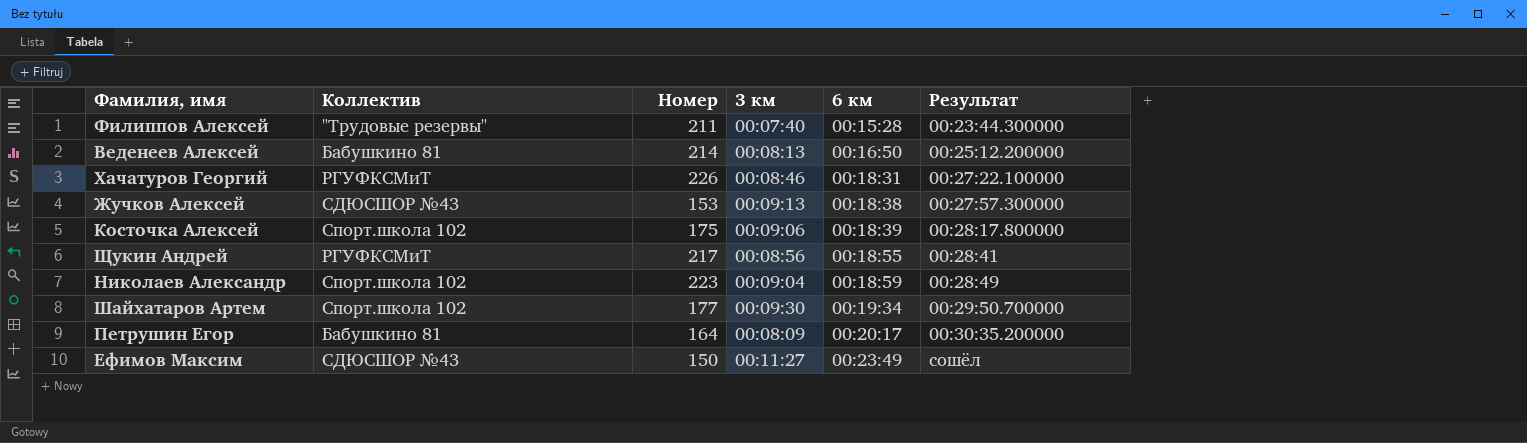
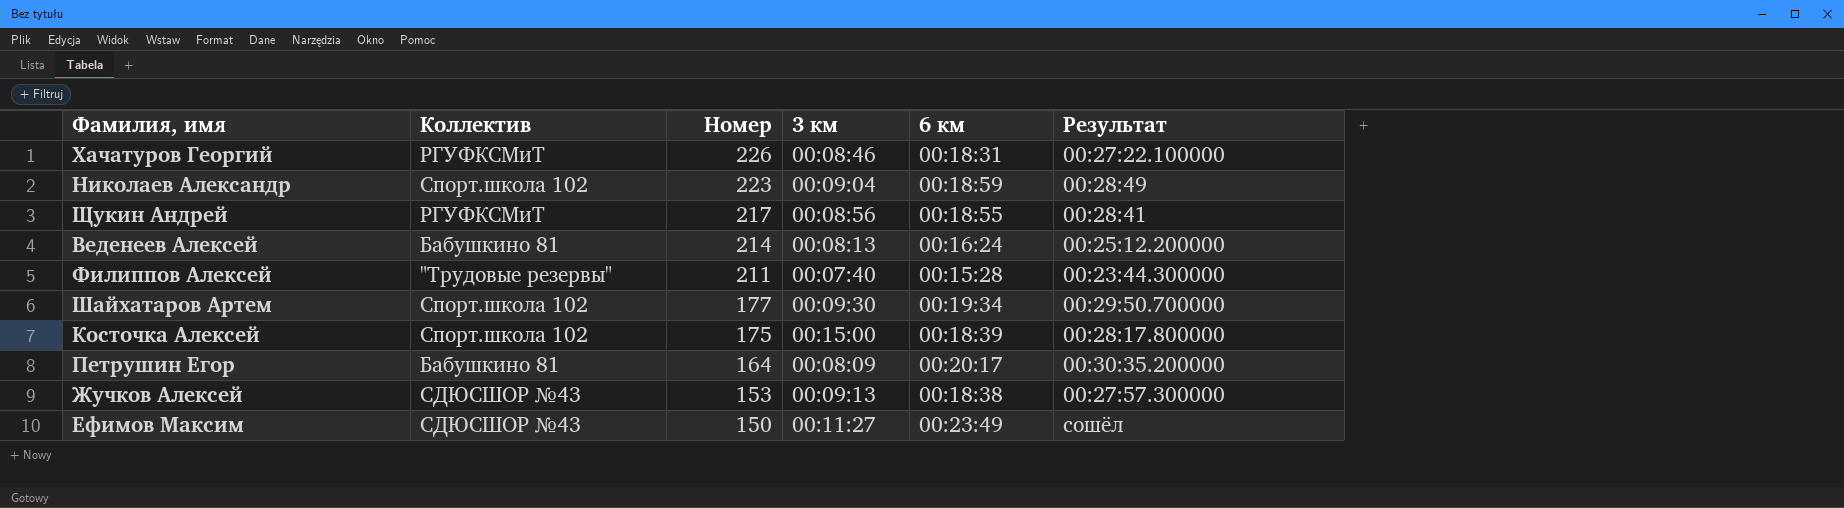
row order: 6 км ascending -> Номер descending
Веденеев Алексей | 6 км: 00:16:50 -> 00:16:24
Косточка Алексей | 3 км: 00:09:06 -> 00:15:00

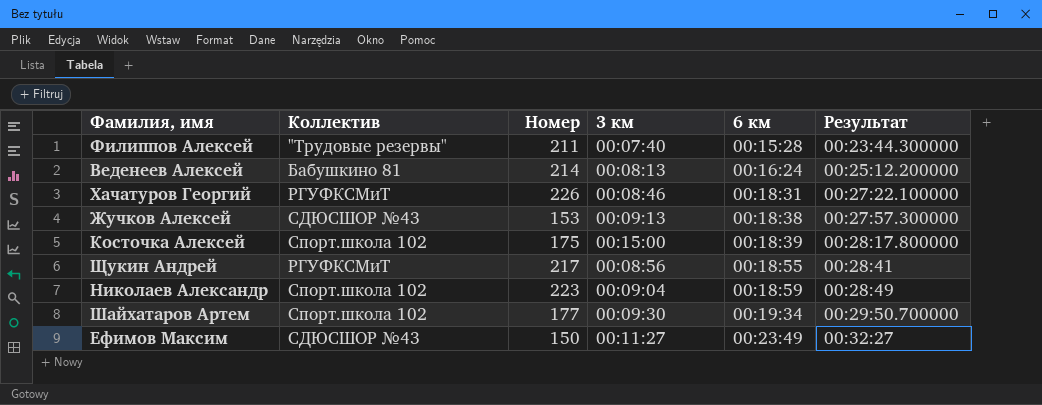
row order: Номер descending -> 6 км ascending
row Петрушин Егор: Бабушкино 81 | 164 | 00:08:09 | 00:20:17 | 00:30:35.200000 -> none
Ефимов Максим | Результат: сошёл -> 00:32:27

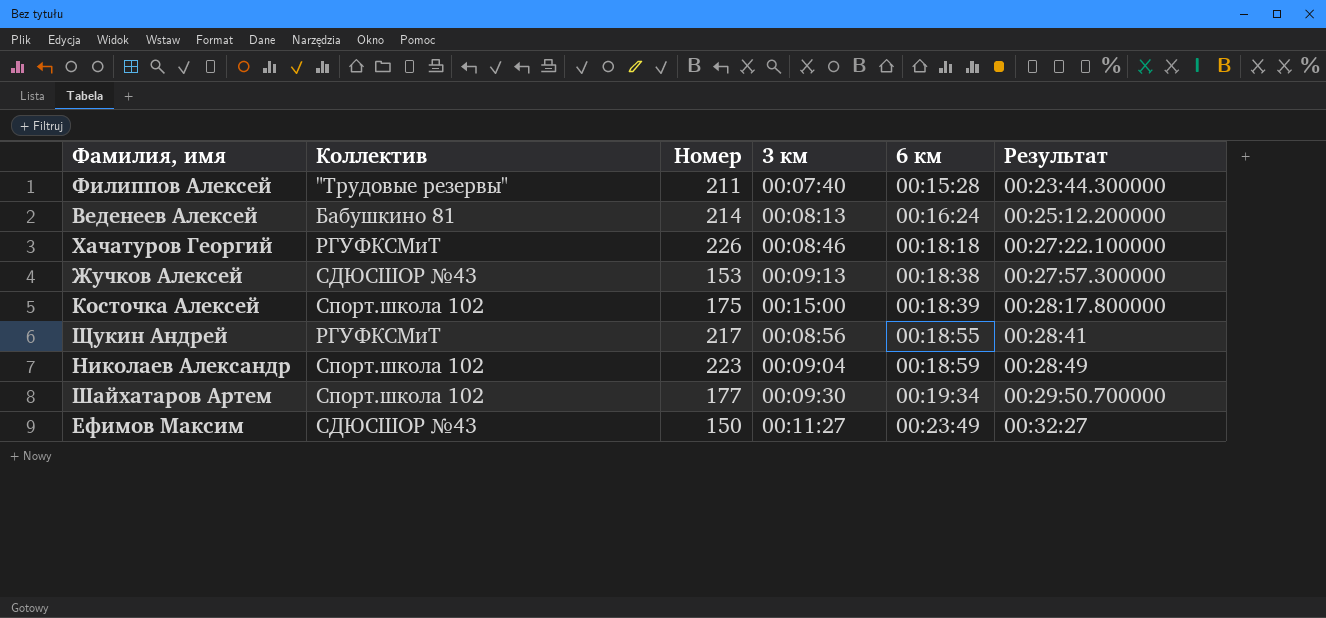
Хачатуров Георгий | 6 км: 00:18:31 -> 00:18:18

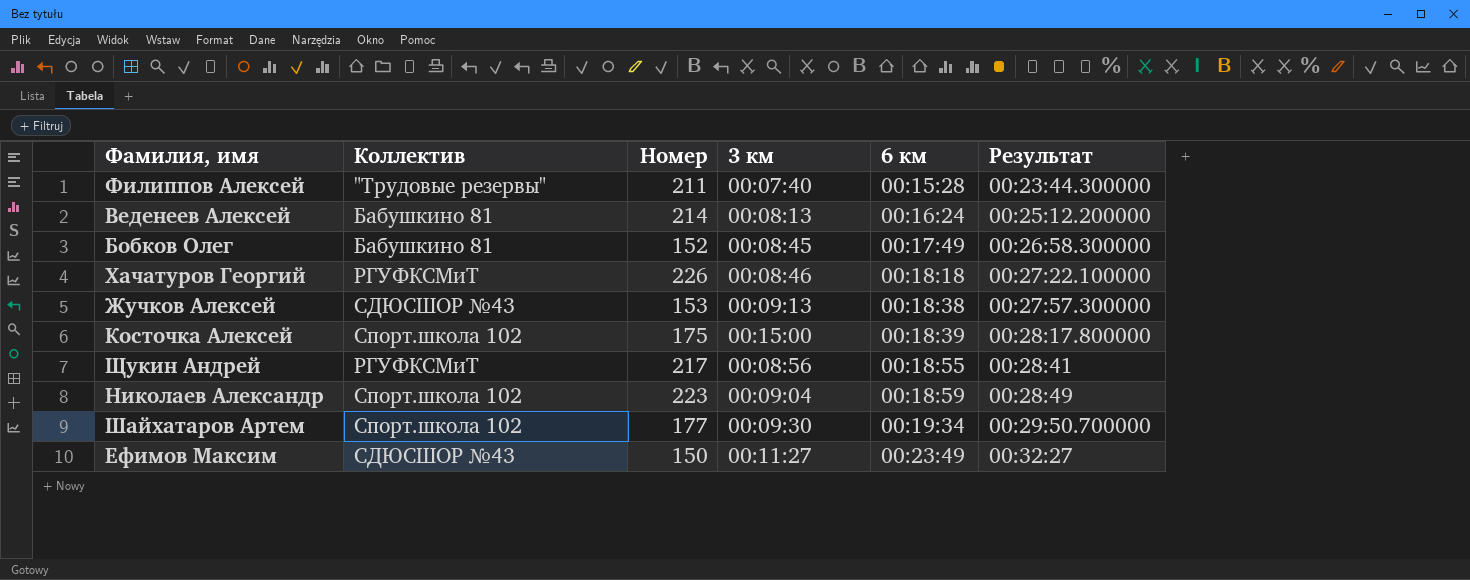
row Бобков Олег: none -> Бабушкино 81 | 152 | 00:08:45 | 00:17:49 | 00:26:58.300000

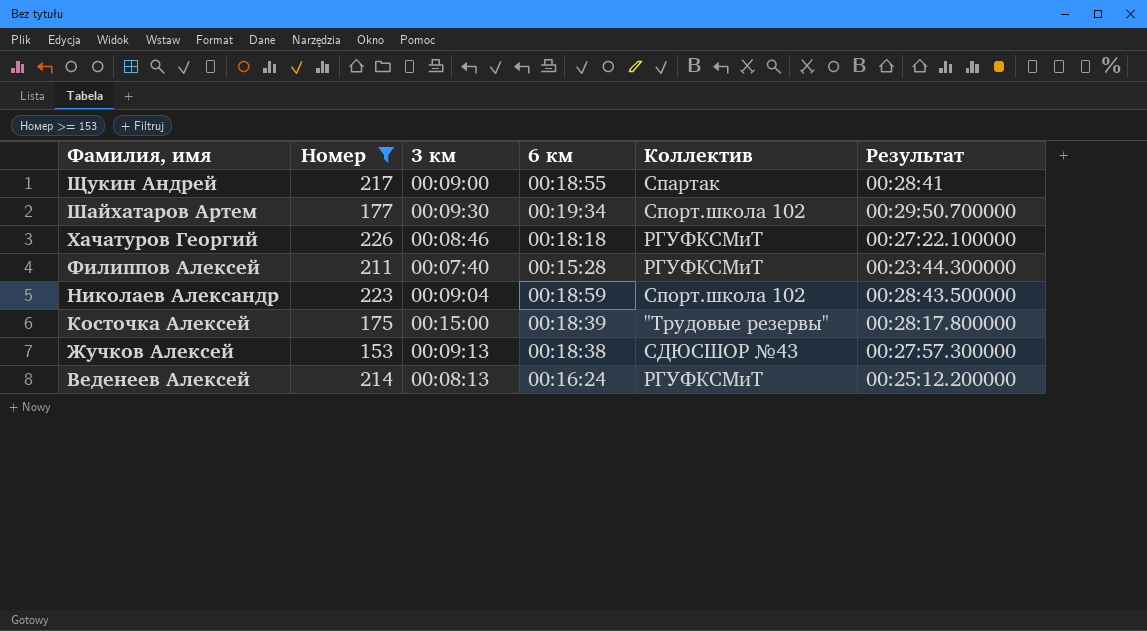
filter: none -> Номер >= 153
row order: 6 км ascending -> Фамилия, имя descending
column Коллектив | position: 2 -> 5
Щукин Андрей | 3 км: 00:08:56 -> 00:09:00
Щукин Андрей | Коллектив: РГУФКСМиТ -> Спартак
Филиппов Алексей | Коллектив: "Трудовые резервы" -> РГУФКСМиТ
Николаев Александр | Результат: 00:28:49 -> 00:28:43.500000
Косточка Алексей | Коллектив: Спорт.школа 102 -> "Трудовые резервы"
Веденеев Алексей | Коллектив: Бабушкино 81 -> РГУФКСМиТ

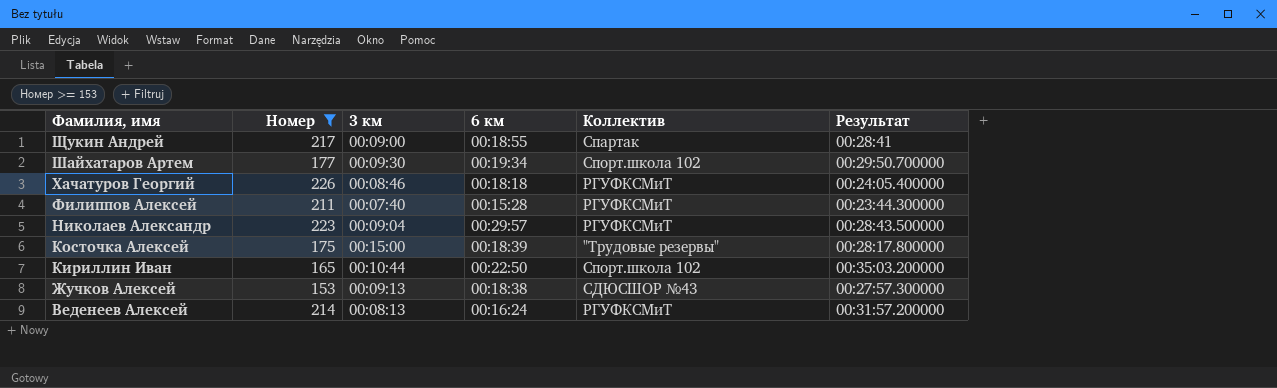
Хачатуров Георгий | Результат: 00:27:22.100000 -> 00:24:05.400000
Николаев Александр | 6 км: 00:18:59 -> 00:29:57
Николаев Александр | Коллектив: Спорт.школа 102 -> РГУФКСМиТ
row Кириллин Иван: none -> 165 | 00:10:44 | 00:22:50 | Спорт.школа 102 | 00:35:03.200000
Веденеев Алексей | Результат: 00:25:12.200000 -> 00:31:57.200000

